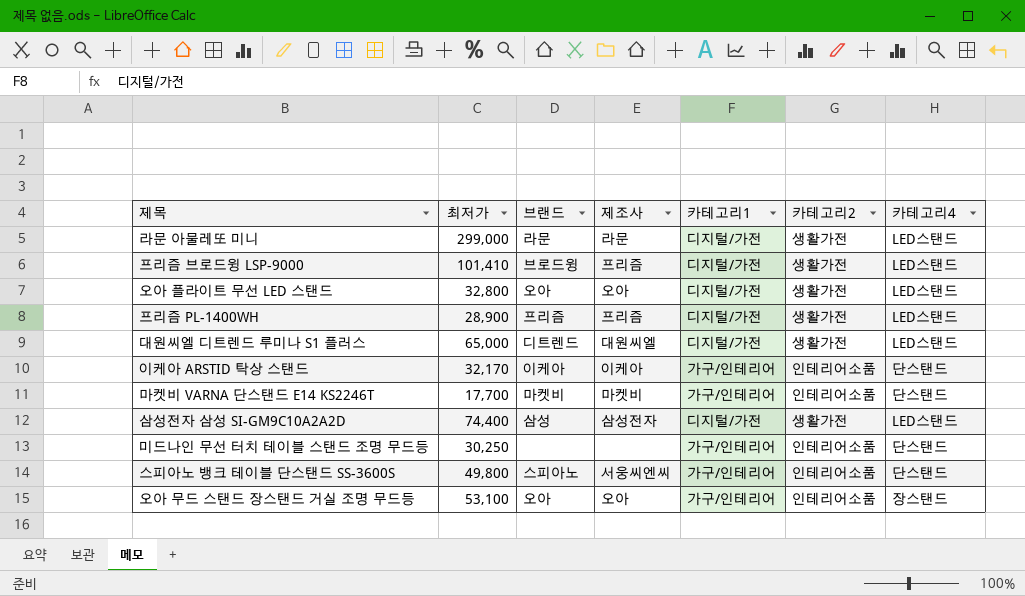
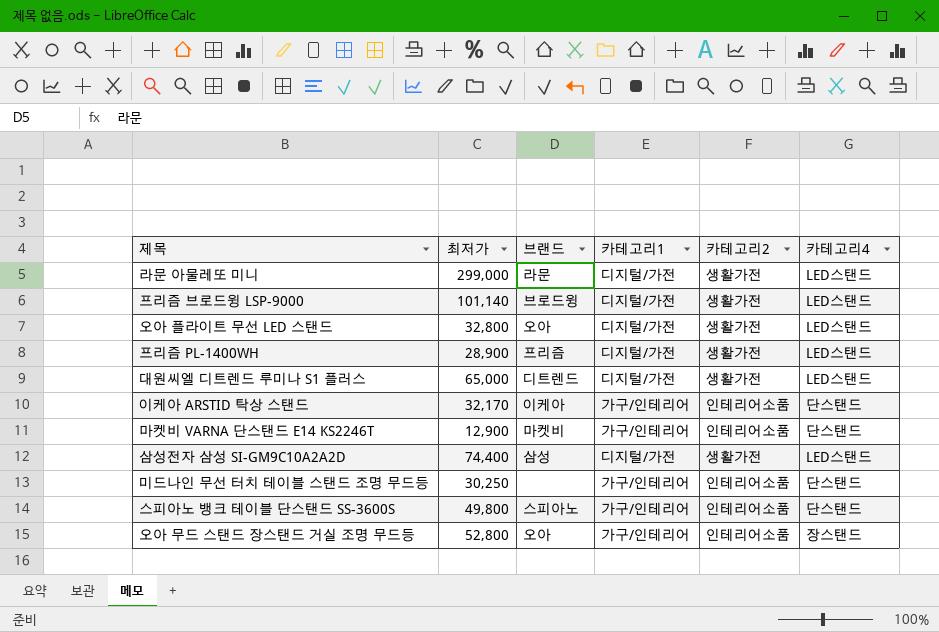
column 제조사 | position: 4 -> none
프리즘 브로드윙 LSP-9000 | 최저가: 101,410 -> 101,140
마켓비 VARNA 단스탠드 E14 KS2246T | 최저가: 17,700 -> 12,900
오아 무드 스탠드 장스탠드 거실 조명 무드등 | 최저가: 53,100 -> 52,800

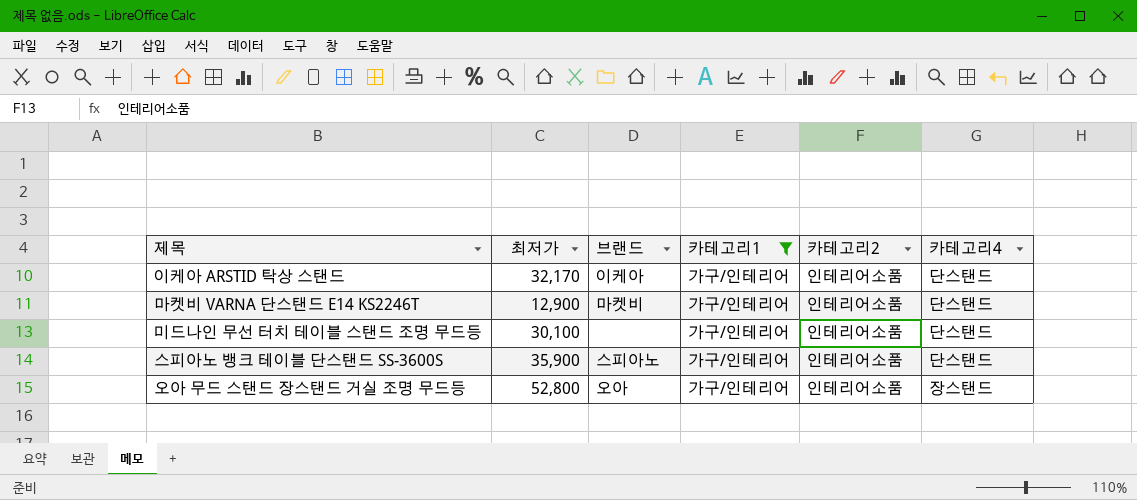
filter: none -> 카테고리1 = 가구/인테리어
미드나인 무선 터치 테이블 스탠드 조명 무드등 | 최저가: 30,250 -> 30,100
스피아노 뱅크 테이블 단스탠드 SS-3600S | 최저가: 49,800 -> 35,900

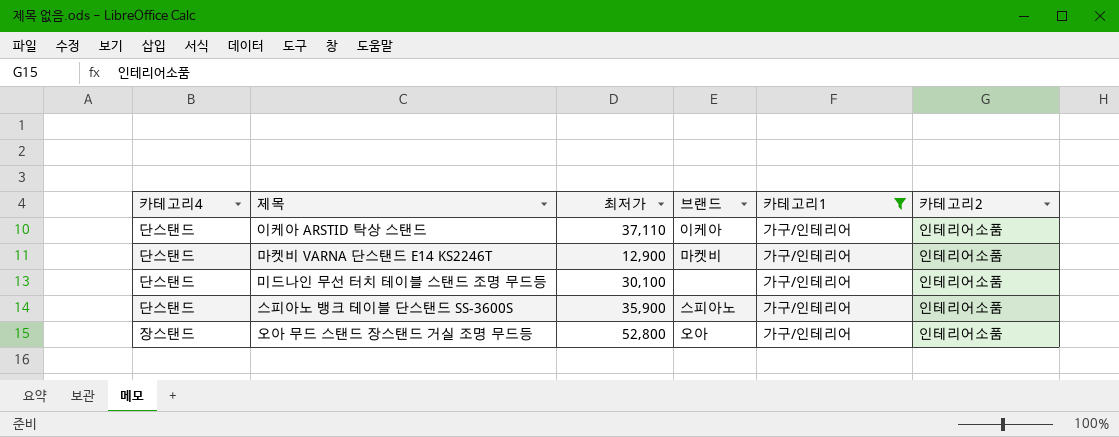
column 카테고리4 | position: 6 -> 1
이케아 ARSTID 탁상 스탠드 | 최저가: 32,170 -> 37,110

